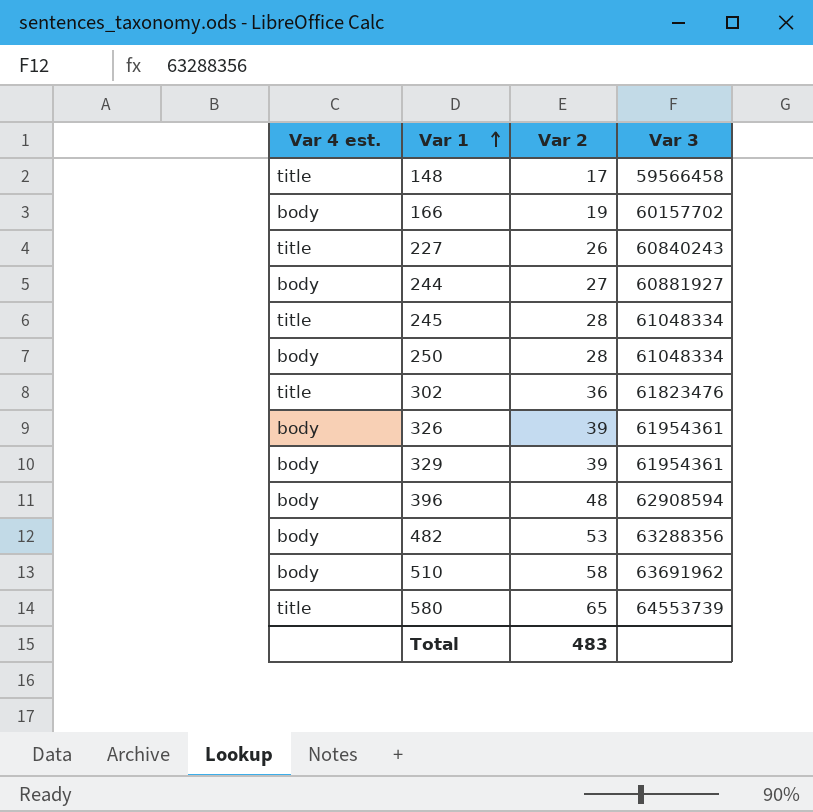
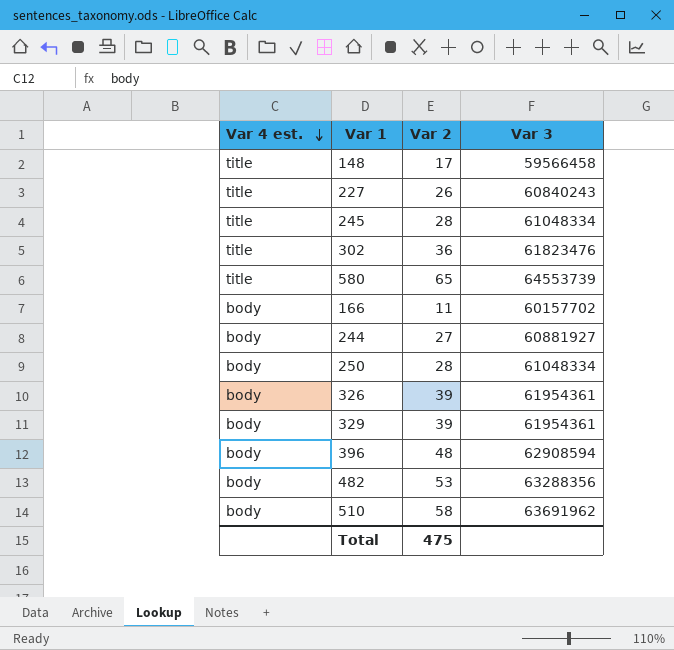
row order: Var 1 ascending -> Var 4 est. descending
166 | Var 2: 19 -> 11
Total | Var 2: 483 -> 475

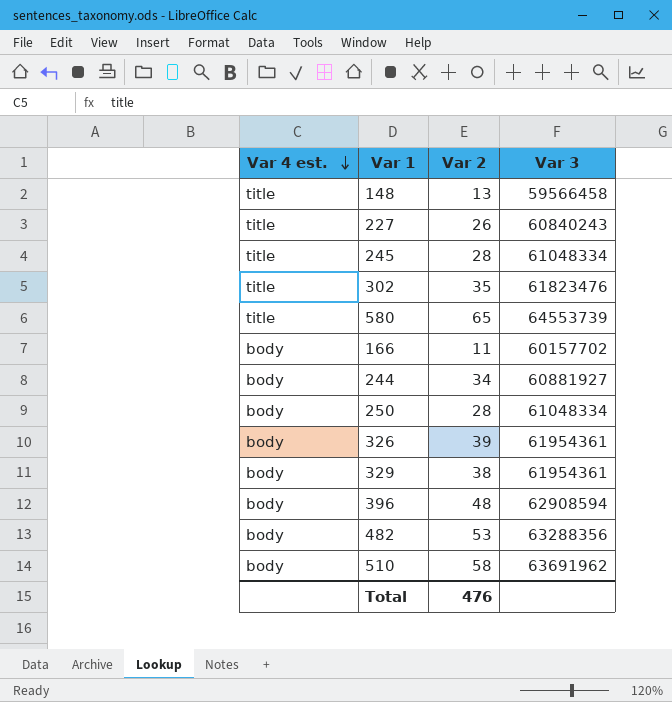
148 | Var 2: 17 -> 13
302 | Var 2: 36 -> 35
244 | Var 2: 27 -> 34
329 | Var 2: 39 -> 38
Total | Var 2: 475 -> 476

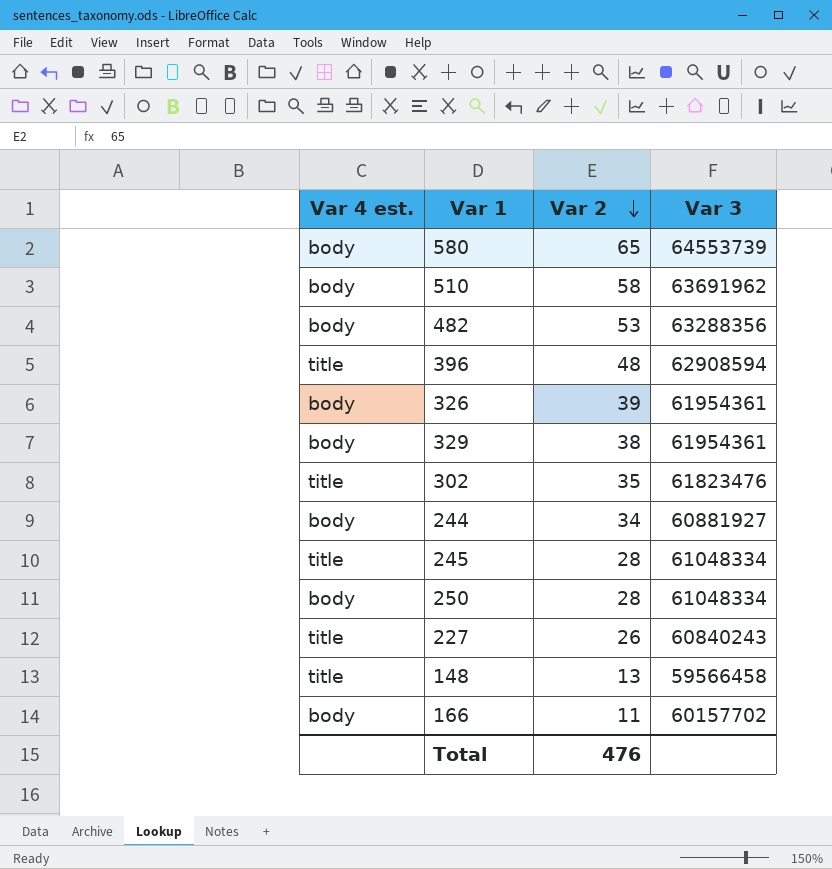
row order: Var 4 est. descending -> Var 2 descending
580 | Var 4 est.: title -> body
396 | Var 4 est.: body -> title

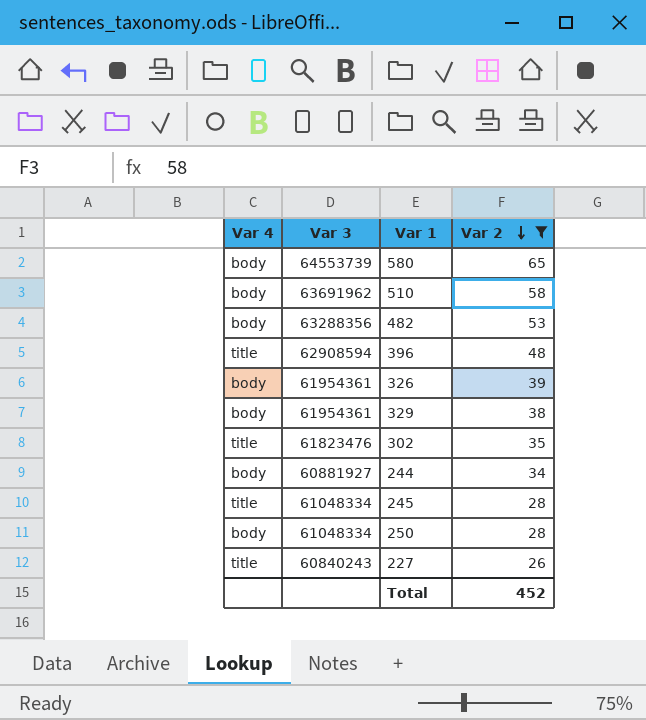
filter: none -> Var 2 >= 26
column name: Var 4 est. -> Var 4
column Var 3 | position: 4 -> 2
Total | Var 2: 476 -> 452

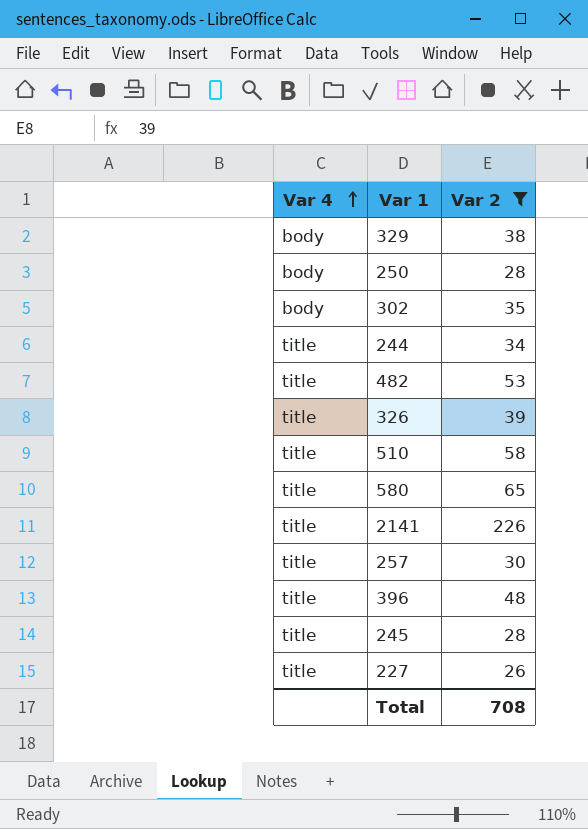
row order: Var 2 descending -> Var 4 ascending
column Var 3 | position: 2 -> none
302 | Var 4: title -> body
244 | Var 4: body -> title
482 | Var 4: body -> title
326 | Var 4: body -> title
510 | Var 4: body -> title
580 | Var 4: body -> title
row 2141: none -> title | 226
row 257: none -> title | 30
Total | Var 2: 452 -> 708

